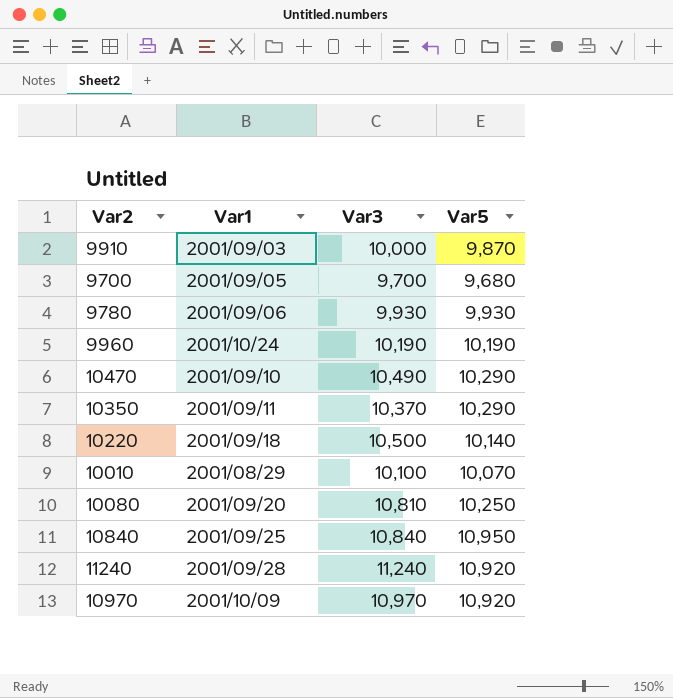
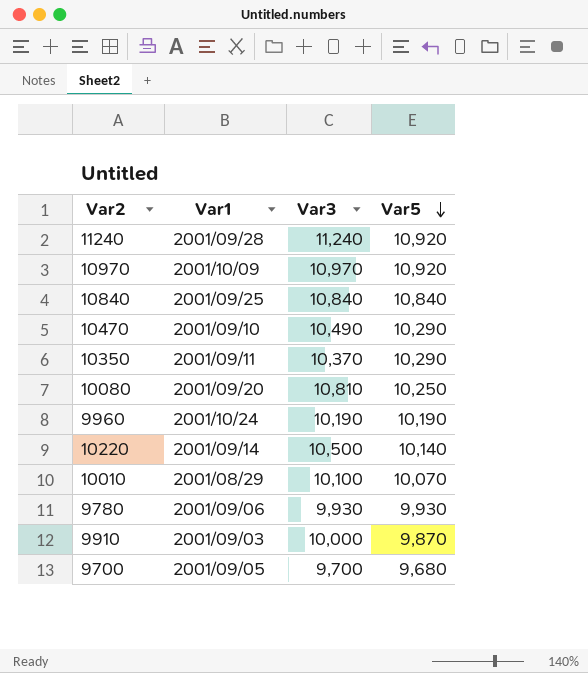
row order: none -> Var5 descending
10840 | Var5: 10,950 -> 10,840
10220 | Var1: 2001/09/18 -> 2001/09/14

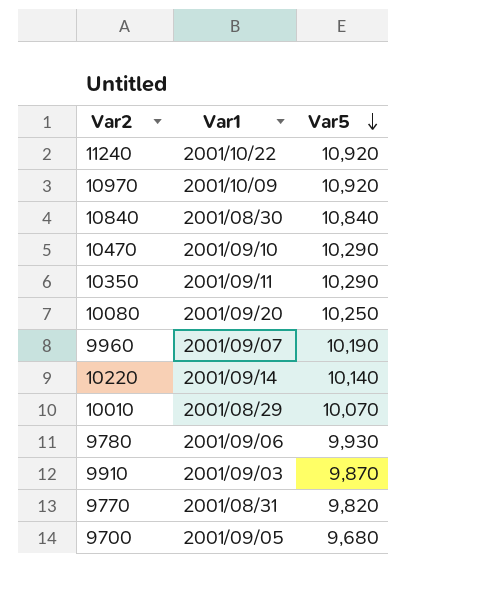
column Var3 | position: 3 -> none
11240 | Var1: 2001/09/28 -> 2001/10/22
10840 | Var1: 2001/09/25 -> 2001/08/30
9960 | Var1: 2001/10/24 -> 2001/09/07
row 9770: none -> 2001/08/31 | 9,820

